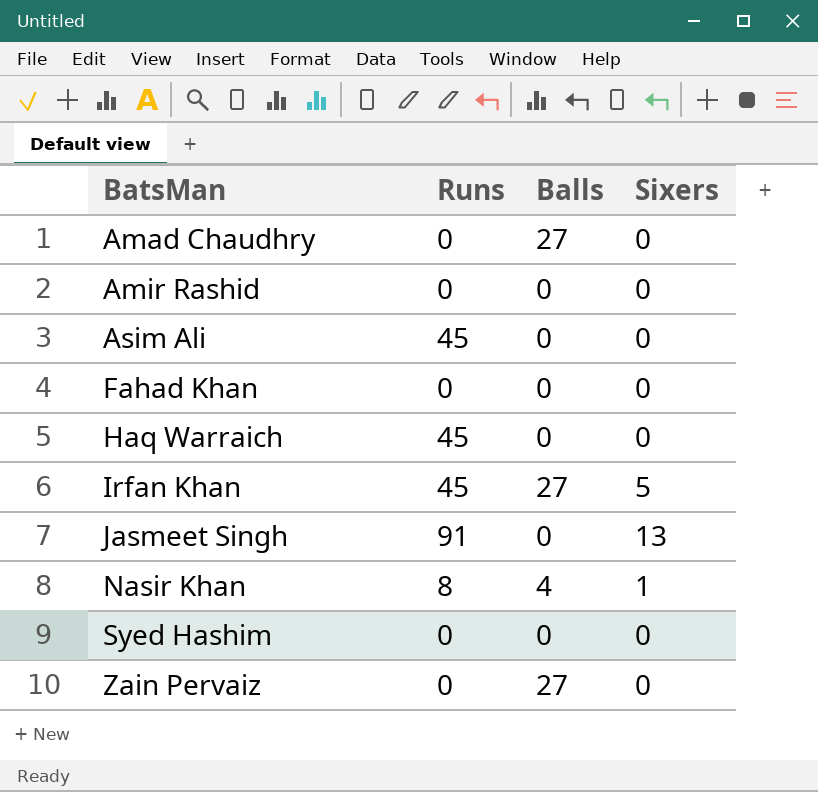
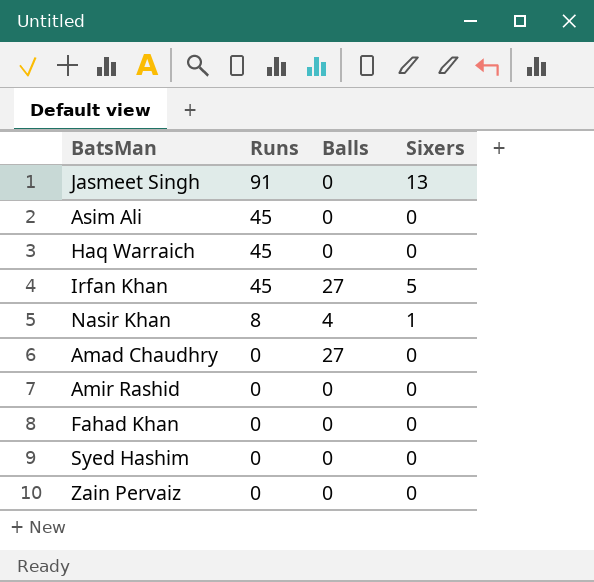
row order: BatsMan ascending -> Runs descending
Zain Pervaiz | Balls: 27 -> 0

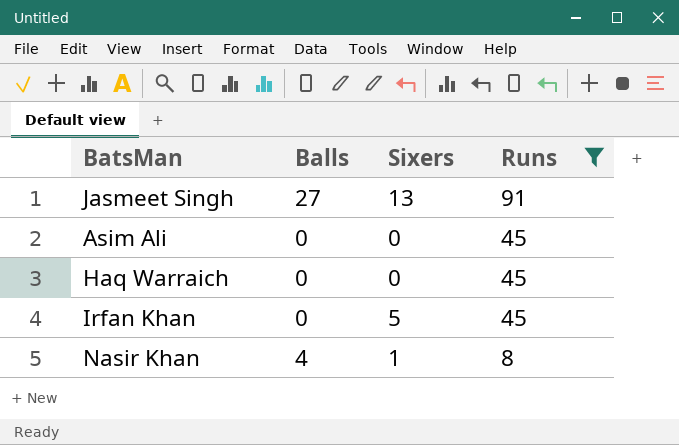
filter: none -> Runs != 0
column Runs | position: 2 -> 4
Jasmeet Singh | Balls: 0 -> 27
Irfan Khan | Balls: 27 -> 0

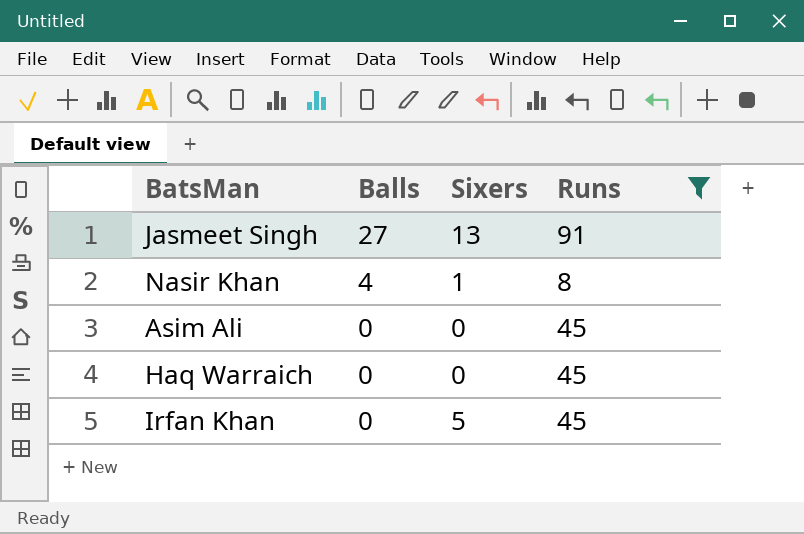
row order: Runs descending -> Balls descending

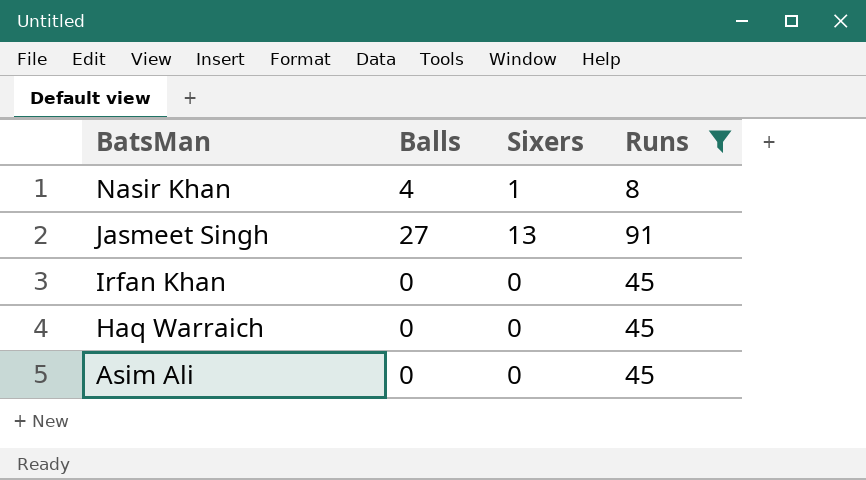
row order: Balls descending -> BatsMan descending
Irfan Khan | Sixers: 5 -> 0

